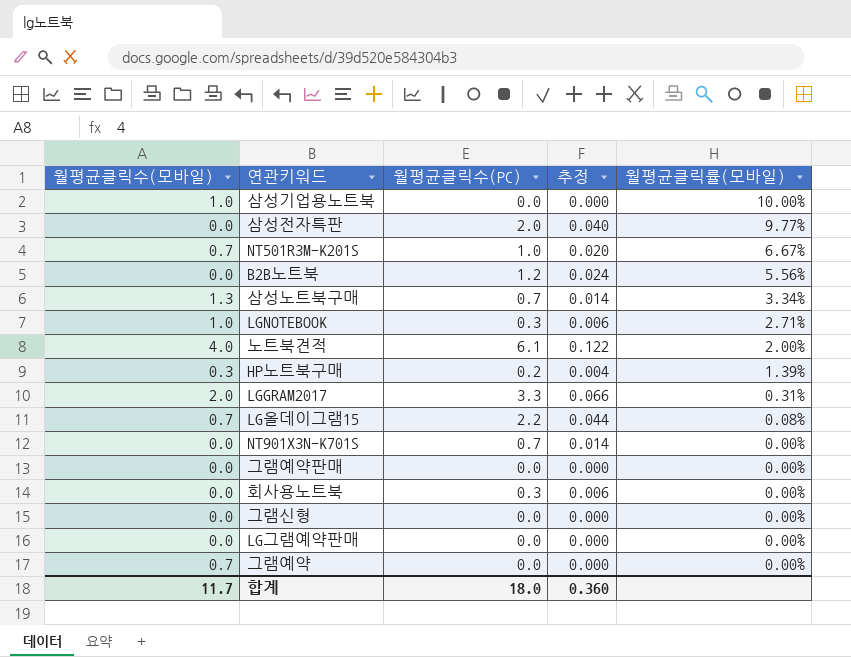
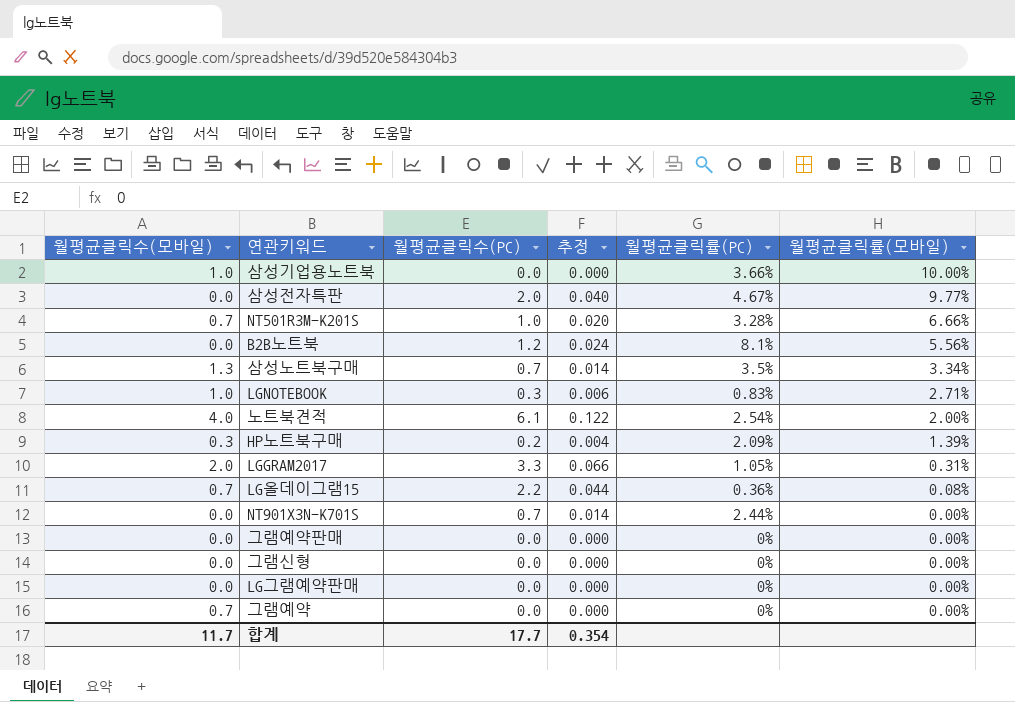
column 월평균클릭률(PC) | position: none -> 5
row 회사용노트북: 0.0 | 0.3 | 0.006 | 0.00% -> none
NT501R3M-K201S | 월평균클릭률(모바일): 6.67% -> 6.66%
합계 | 월평균클릭수(PC): 18.0 -> 17.7
합계 | 추정: 0.360 -> 0.354

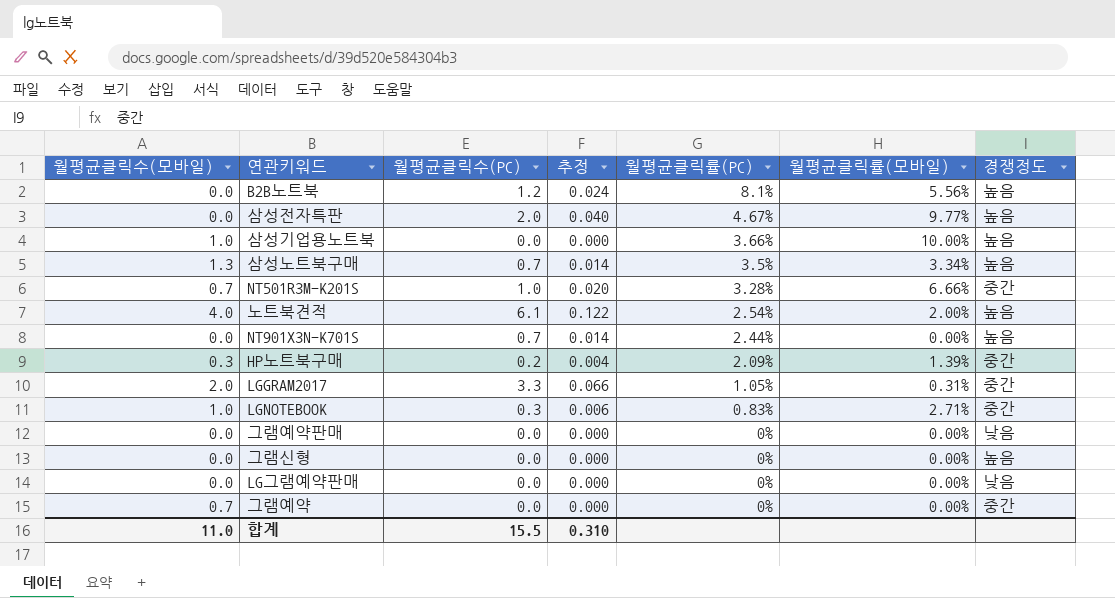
row order: 월평균클릭률(모바일) descending -> 월평균클릭률(PC) descending
column 경쟁정도 | position: none -> 7
row LG올데이그램15: 0.7 | 2.2 | 0.044 | 0.36% | 0.08% -> none
합계 | 월평균클릭수(모바일): 11.7 -> 11.0
합계 | 월평균클릭수(PC): 17.7 -> 15.5
합계 | 추정: 0.354 -> 0.310

